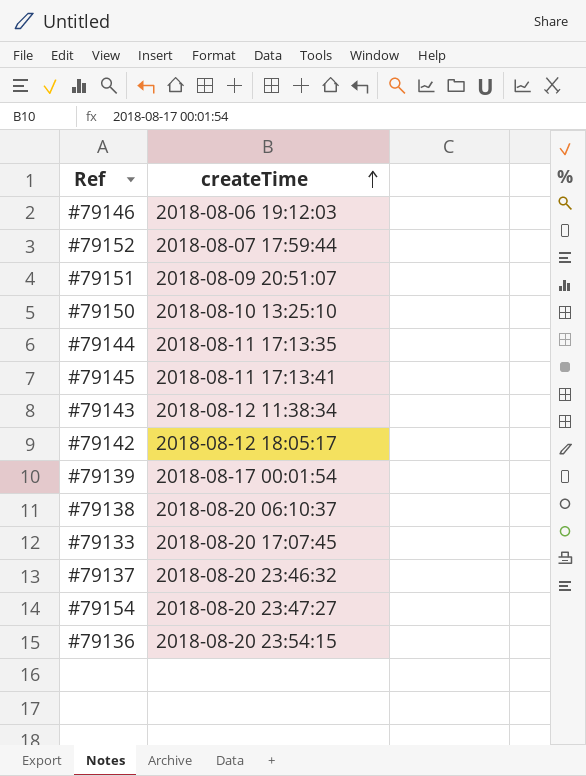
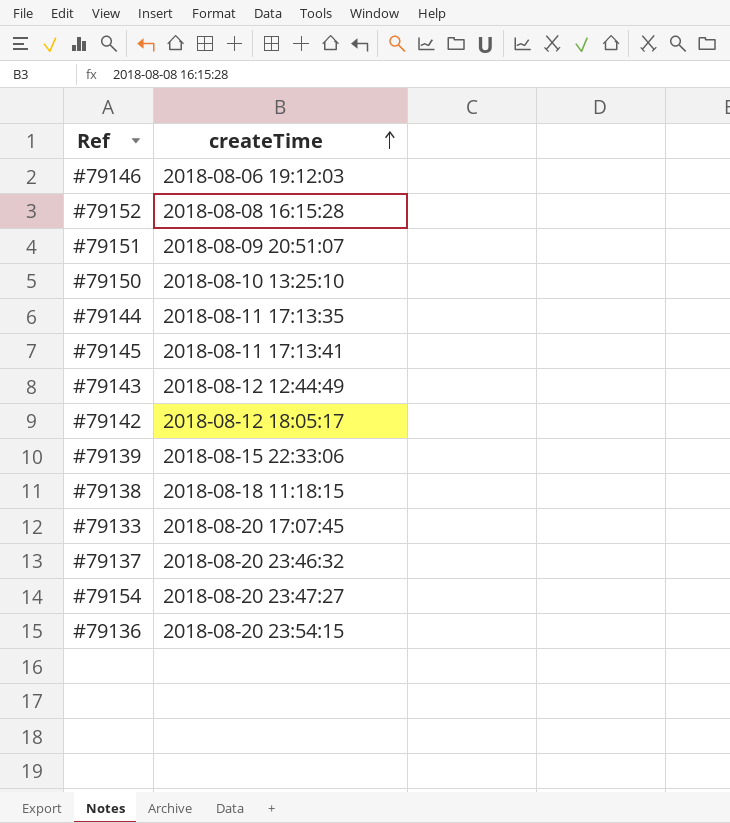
#79152 | createTime: 2018-08-07 17:59:44 -> 2018-08-08 16:15:28
#79143 | createTime: 2018-08-12 11:38:34 -> 2018-08-12 12:44:49
#79139 | createTime: 2018-08-17 00:01:54 -> 2018-08-15 22:33:06
#79138 | createTime: 2018-08-20 06:10:37 -> 2018-08-18 11:18:15

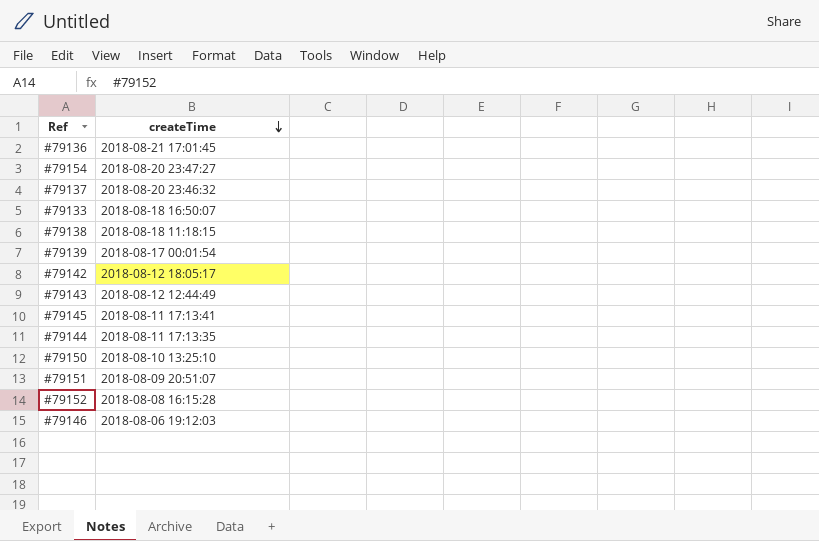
row order: createTime ascending -> createTime descending
#79136 | createTime: 2018-08-20 23:54:15 -> 2018-08-21 17:01:45
#79133 | createTime: 2018-08-20 17:07:45 -> 2018-08-18 16:50:07
#79139 | createTime: 2018-08-15 22:33:06 -> 2018-08-17 00:01:54

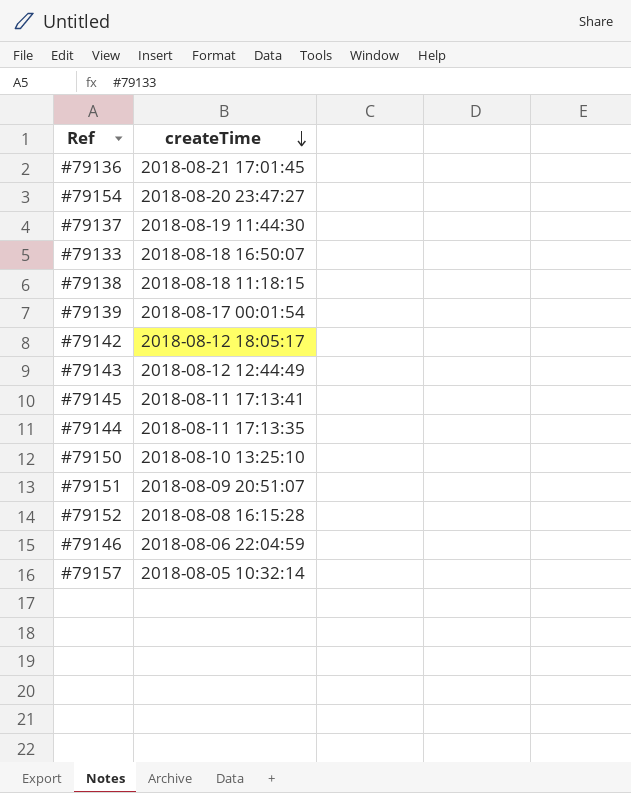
#79137 | createTime: 2018-08-20 23:46:32 -> 2018-08-19 11:44:30
#79146 | createTime: 2018-08-06 19:12:03 -> 2018-08-06 22:04:59
row #79157: none -> 2018-08-05 10:32:14

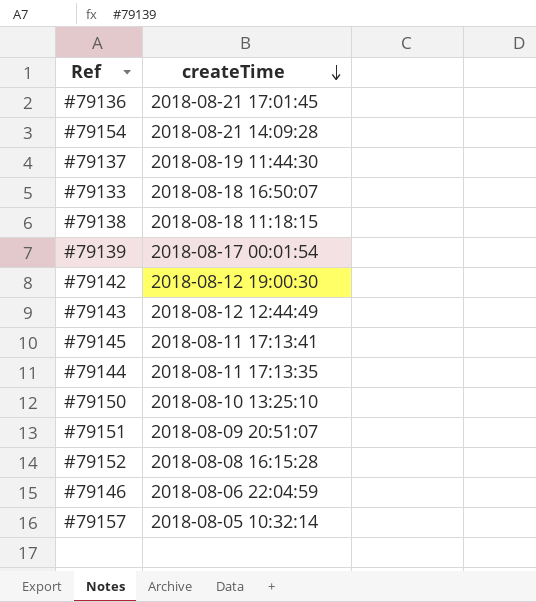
#79154 | createTime: 2018-08-20 23:47:27 -> 2018-08-21 14:09:28
#79142 | createTime: 2018-08-12 18:05:17 -> 2018-08-12 19:00:30

